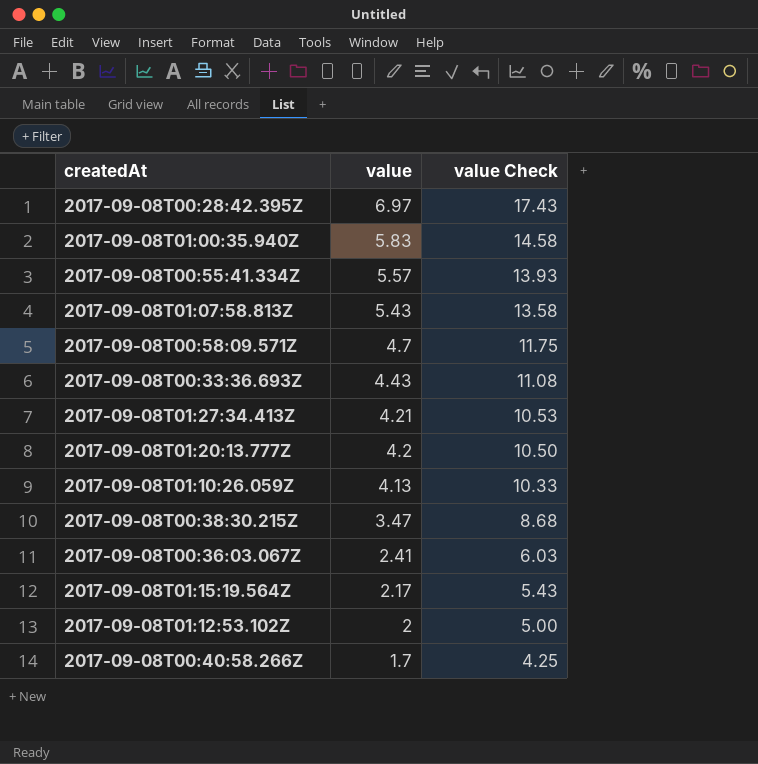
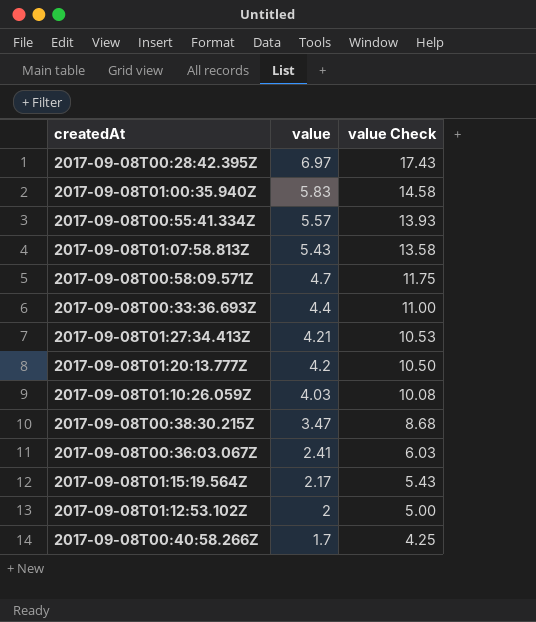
2017-09-08T00:33:36.693Z | value: 4.43 -> 4.4
2017-09-08T00:33:36.693Z | value Check: 11.08 -> 11.00
2017-09-08T01:10:26.059Z | value: 4.13 -> 4.03
2017-09-08T01:10:26.059Z | value Check: 10.33 -> 10.08

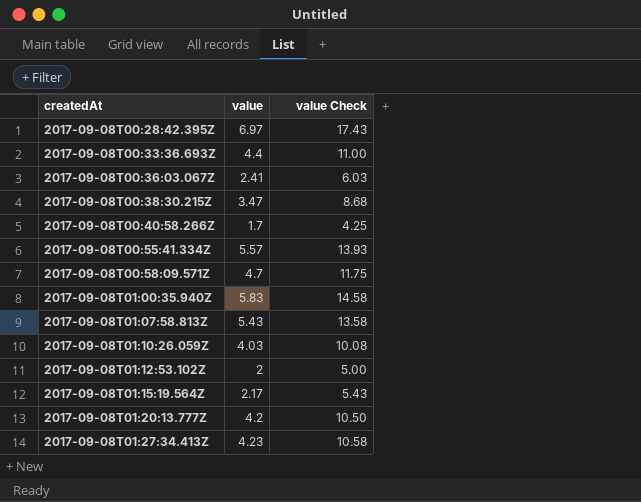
row order: value descending -> createdAt ascending
2017-09-08T01:27:34.413Z | value: 4.21 -> 4.23
2017-09-08T01:27:34.413Z | value Check: 10.53 -> 10.58

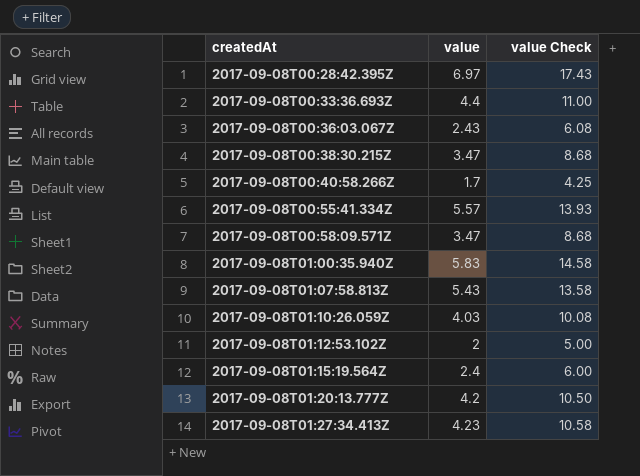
2017-09-08T00:36:03.067Z | value: 2.41 -> 2.43
2017-09-08T00:36:03.067Z | value Check: 6.03 -> 6.08
2017-09-08T00:58:09.571Z | value: 4.7 -> 3.47
2017-09-08T00:58:09.571Z | value Check: 11.75 -> 8.68
2017-09-08T01:15:19.564Z | value: 2.17 -> 2.4
2017-09-08T01:15:19.564Z | value Check: 5.43 -> 6.00

